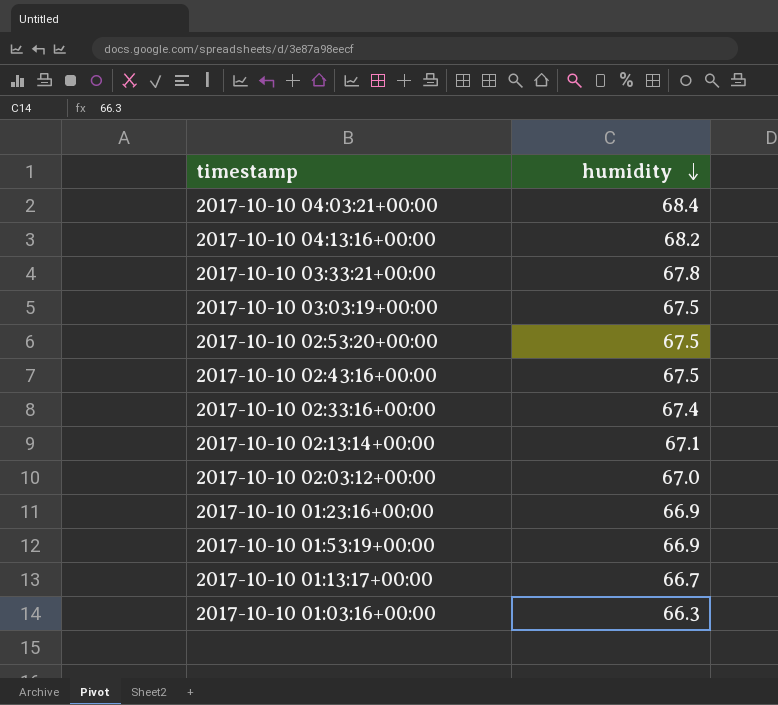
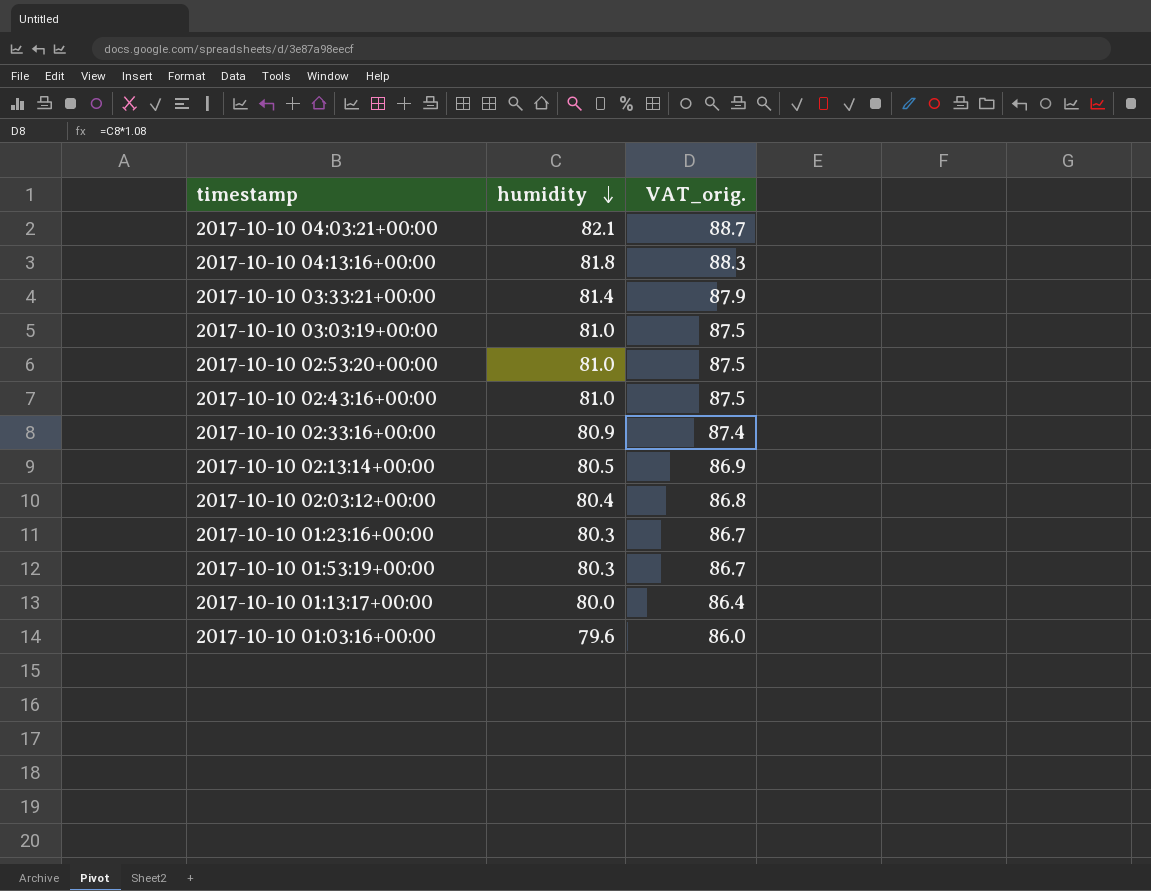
column VAT_orig. | formula: none -> [humidity] * 1.08
2017-10-10 04:03:21+00:00 | humidity: 68.4 -> 82.1
2017-10-10 04:13:16+00:00 | humidity: 68.2 -> 81.8
2017-10-10 03:33:21+00:00 | humidity: 67.8 -> 81.4
2017-10-10 03:03:19+00:00 | humidity: 67.5 -> 81.0
2017-10-10 02:53:20+00:00 | humidity: 67.5 -> 81.0
2017-10-10 02:43:16+00:00 | humidity: 67.5 -> 81.0
2017-10-10 02:33:16+00:00 | humidity: 67.4 -> 80.9
2017-10-10 02:13:14+00:00 | humidity: 67.1 -> 80.5
2017-10-10 02:03:12+00:00 | humidity: 67.0 -> 80.4
2017-10-10 01:23:16+00:00 | humidity: 66.9 -> 80.3
2017-10-10 01:53:19+00:00 | humidity: 66.9 -> 80.3
2017-10-10 01:13:17+00:00 | humidity: 66.7 -> 80.0
2017-10-10 01:03:16+00:00 | humidity: 66.3 -> 79.6

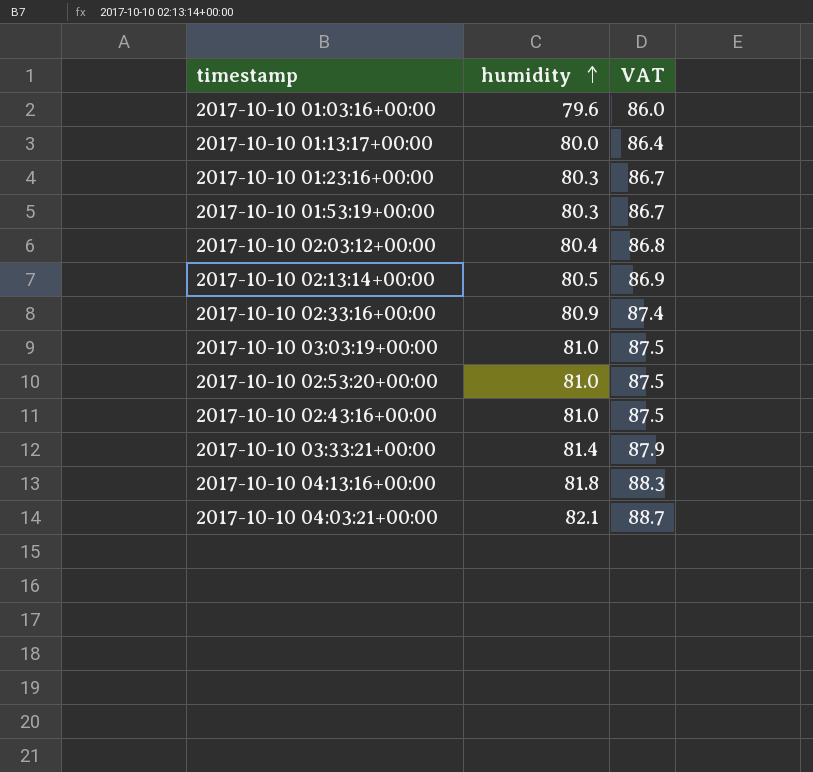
row order: humidity descending -> humidity ascending
column name: VAT_orig. -> VAT

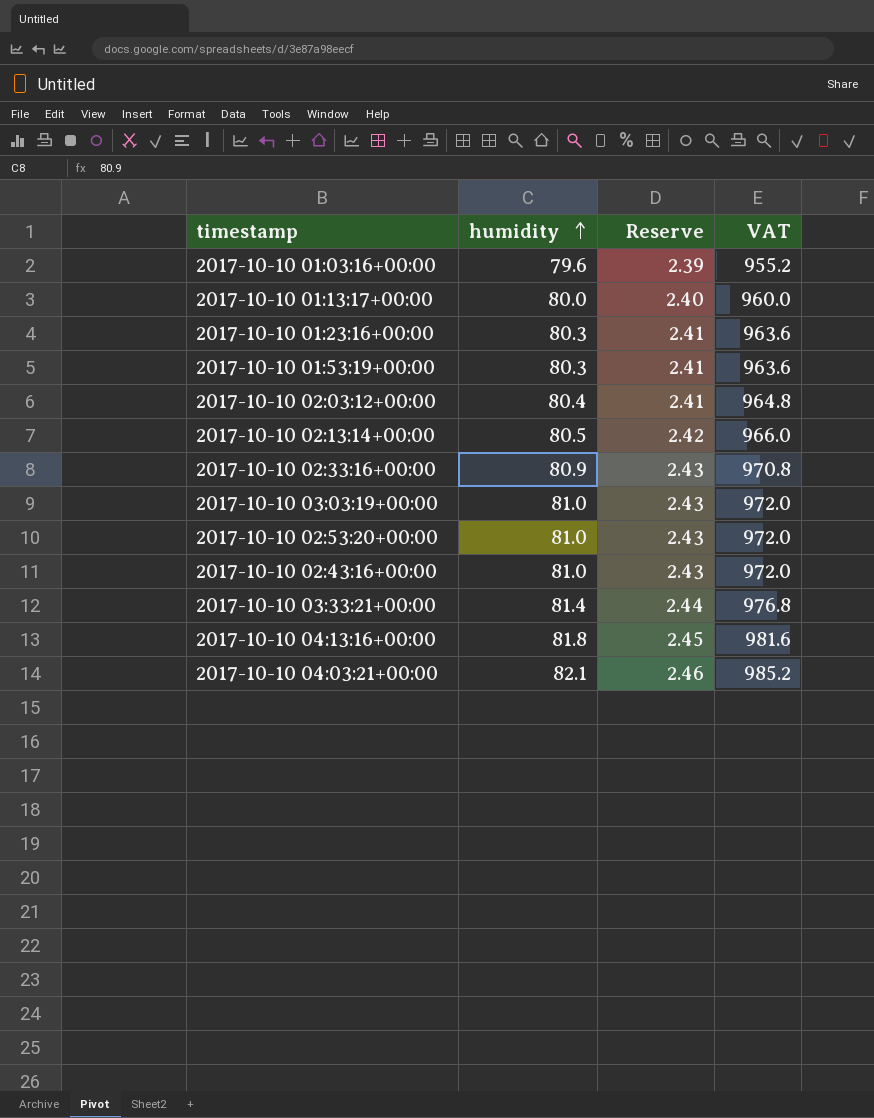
column Reserve | formula: none -> [humidity] * 0.03
column VAT | formula: [humidity] * 1.08 -> [humidity] * 12

